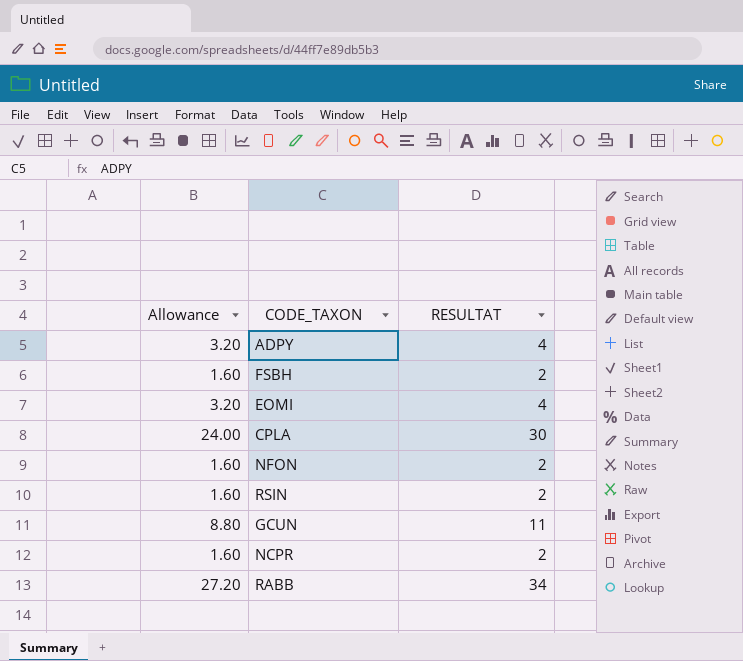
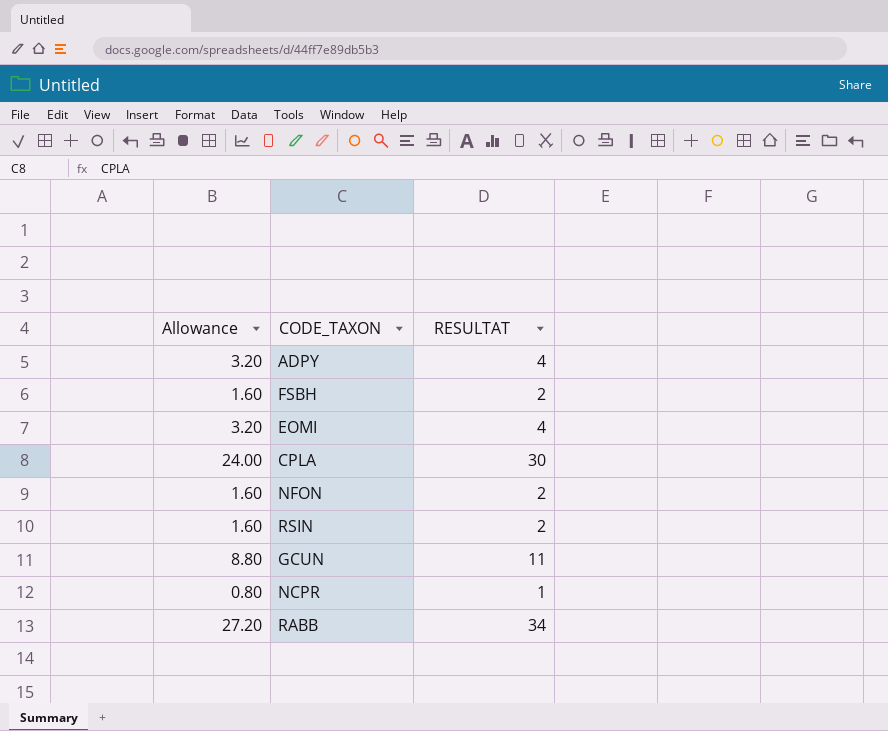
NCPR | Allowance: 1.60 -> 0.80
NCPR | RESULTAT: 2 -> 1

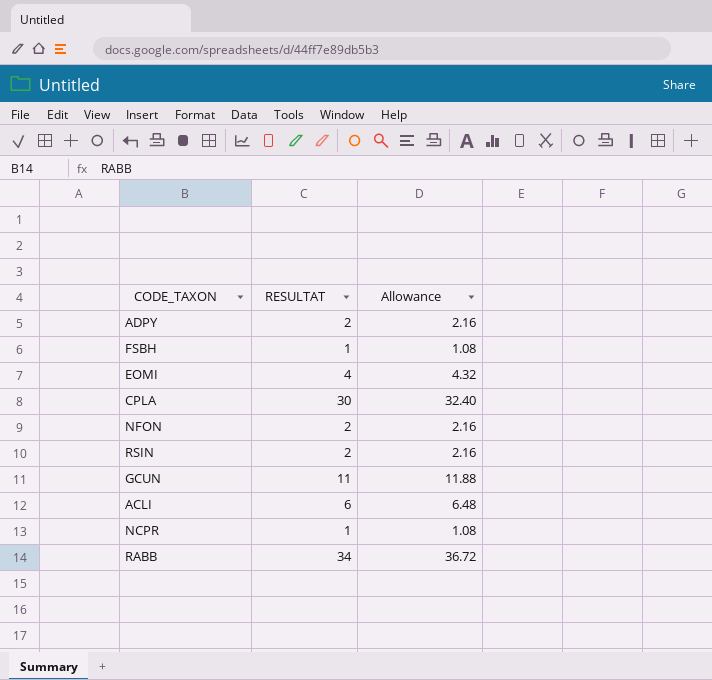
column Allowance | formula: [RESULTAT] * 0.8 -> [RESULTAT] * 1.08
column Allowance | position: 1 -> 3
ADPY | RESULTAT: 4 -> 2
FSBH | RESULTAT: 2 -> 1
row ACLI: none -> 6 | 6.48

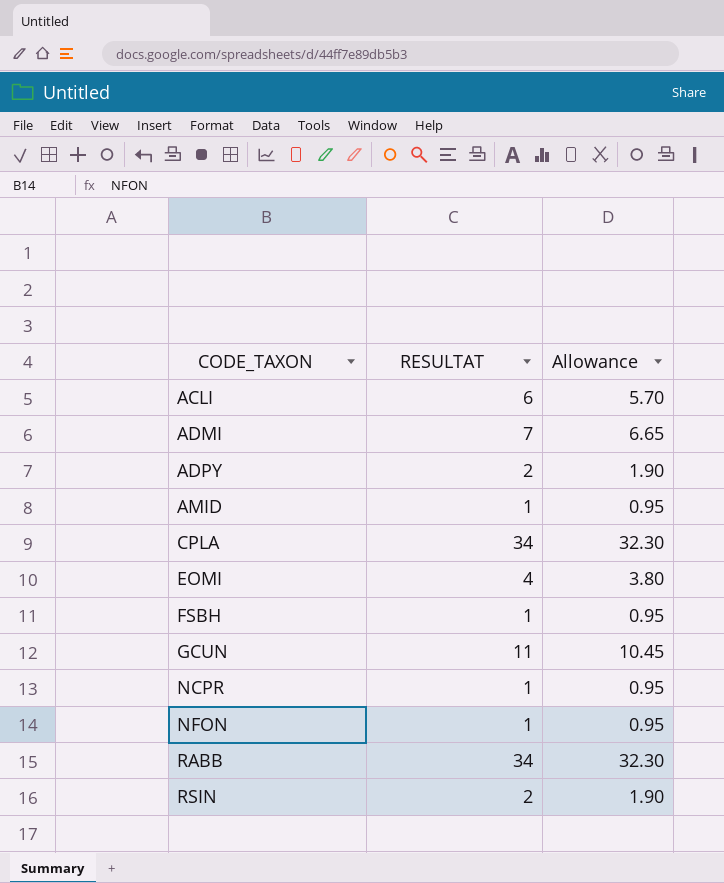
row order: none -> CODE_TAXON ascending
column Allowance | formula: [RESULTAT] * 1.08 -> [RESULTAT] * 0.95
row ADMI: none -> 7 | 6.65
row AMID: none -> 1 | 0.95
CPLA | RESULTAT: 30 -> 34
NFON | RESULTAT: 2 -> 1

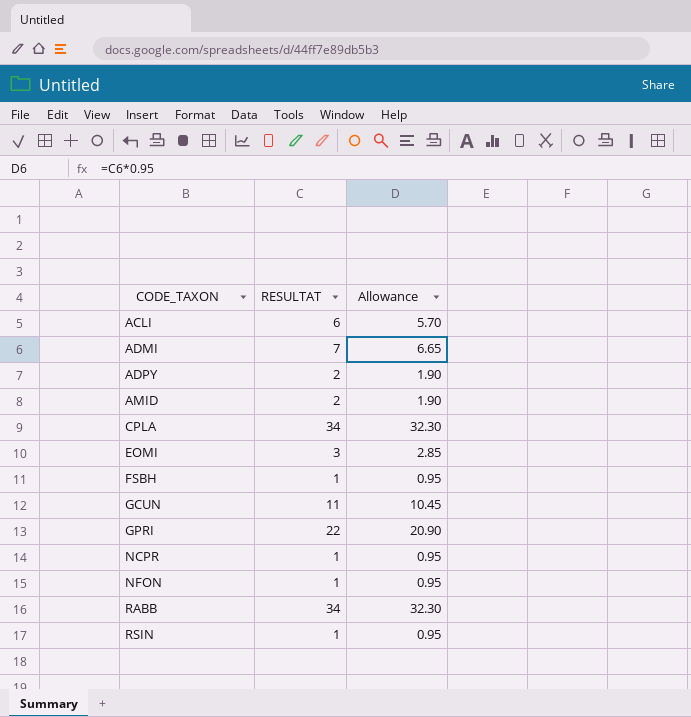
AMID | RESULTAT: 1 -> 2
AMID | Allowance: 0.95 -> 1.90
EOMI | RESULTAT: 4 -> 3
EOMI | Allowance: 3.80 -> 2.85
row GPRI: none -> 22 | 20.90
RSIN | RESULTAT: 2 -> 1
RSIN | Allowance: 1.90 -> 0.95

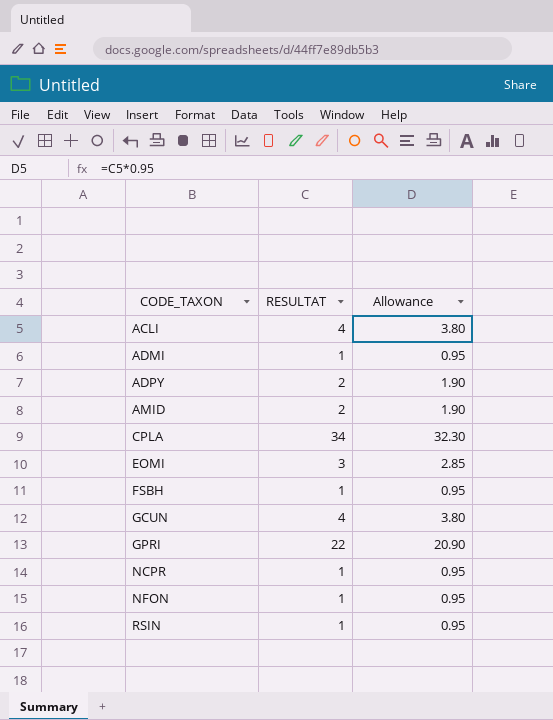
row RABB: 34 | 32.30 -> none
ACLI | RESULTAT: 6 -> 4
ACLI | Allowance: 5.70 -> 3.80
ADMI | RESULTAT: 7 -> 1
ADMI | Allowance: 6.65 -> 0.95
GCUN | RESULTAT: 11 -> 4
GCUN | Allowance: 10.45 -> 3.80

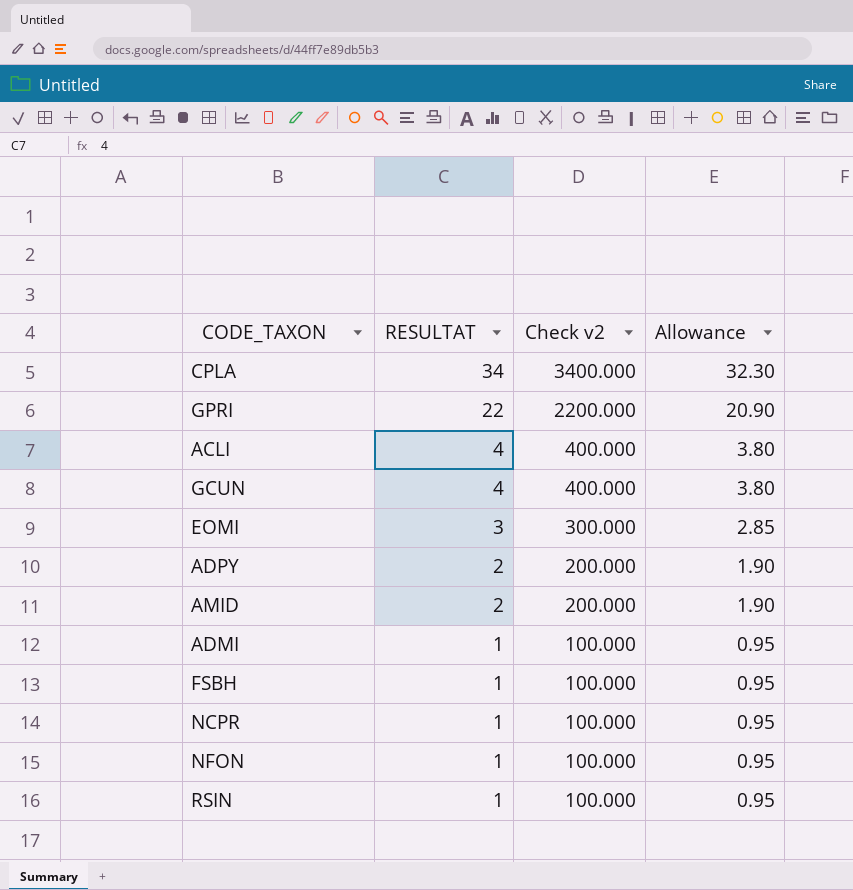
row order: CODE_TAXON ascending -> RESULTAT descending
column Check v2 | formula: none -> [RESULTAT] * 100

